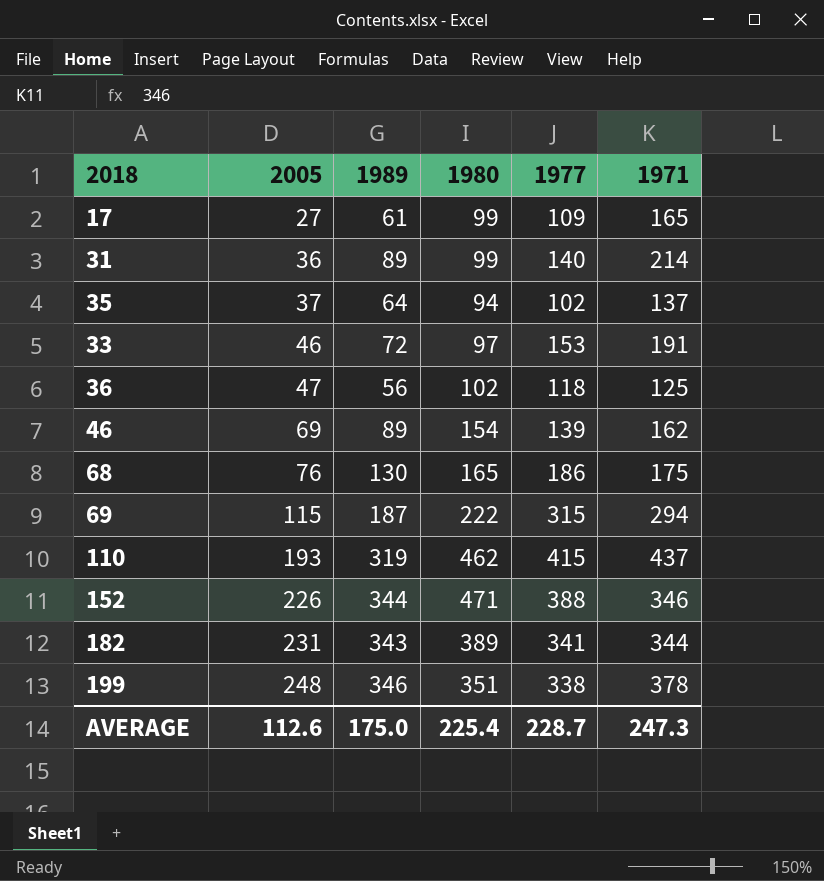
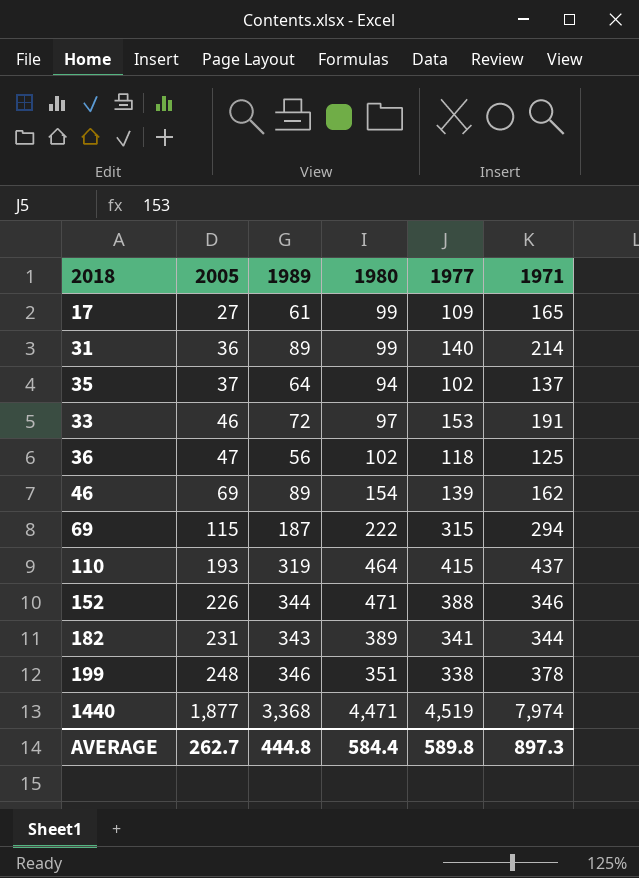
row 68: 76 | 130 | 165 | 186 | 175 -> none
110 | 1980: 462 -> 464
row 1440: none -> 1,877 | 3,368 | 4,471 | 4,519 | 7,974
AVERAGE | 2005: 112.6 -> 262.7
AVERAGE | 1989: 175.0 -> 444.8
AVERAGE | 1980: 225.4 -> 584.4
AVERAGE | 1977: 228.7 -> 589.8
AVERAGE | 1971: 247.3 -> 897.3

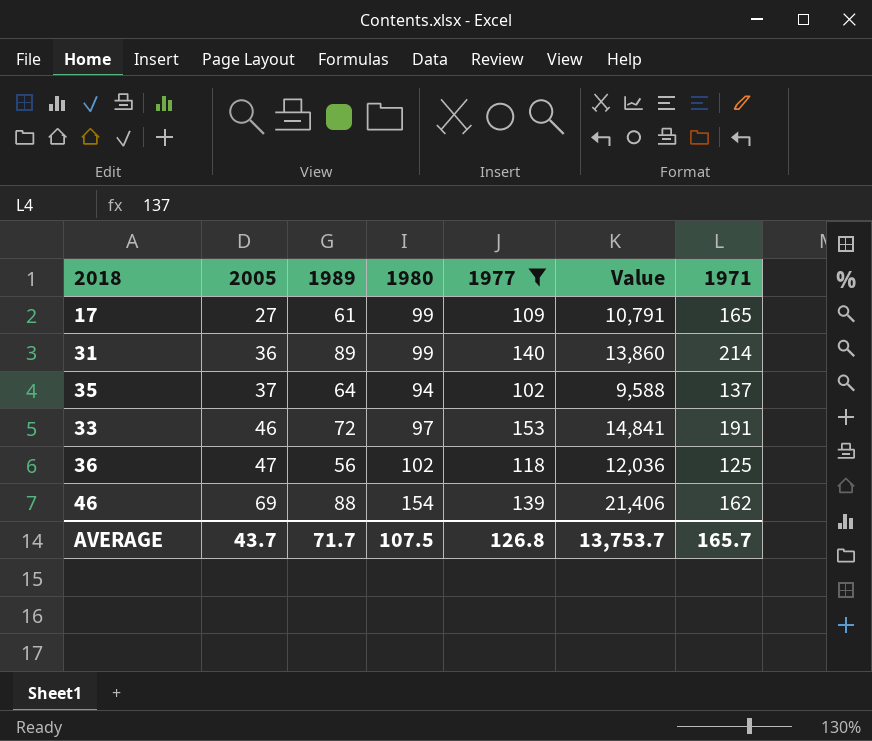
filter: none -> 1977 <= 153
column Value | formula: none -> [1980] * [1977]
46 | 1989: 89 -> 88
AVERAGE | 2005: 262.7 -> 43.7
AVERAGE | 1989: 444.8 -> 71.7
AVERAGE | 1980: 584.4 -> 107.5
AVERAGE | 1977: 589.8 -> 126.8
AVERAGE | 1971: 897.3 -> 165.7

